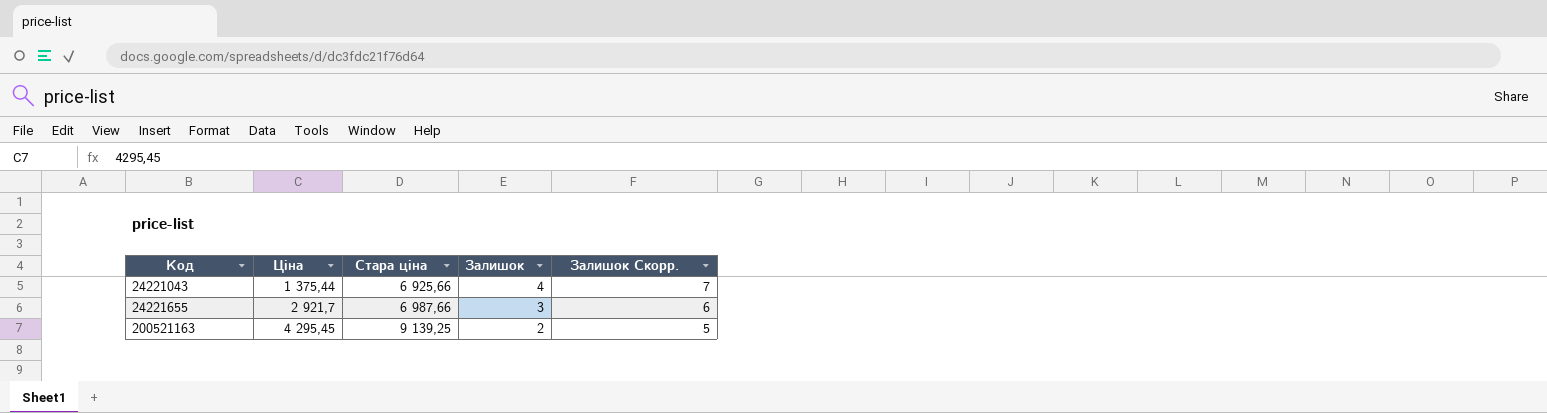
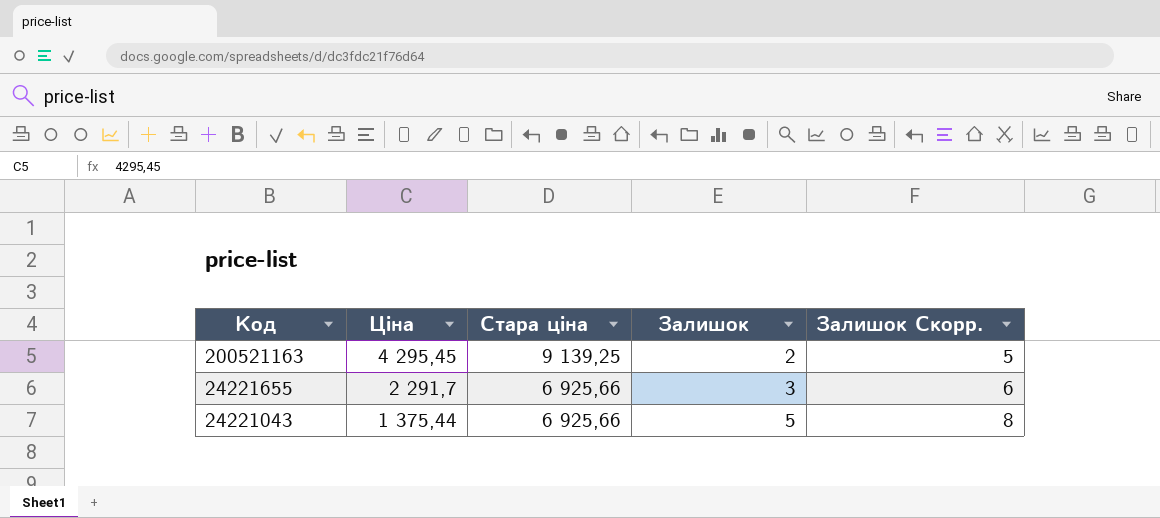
row order: Код ascending -> Код descending
24221655 | Ціна: 2 921,7 -> 2 291,7
24221655 | Стара ціна: 6 987,66 -> 6 925,66
24221043 | Залишок: 4 -> 5
24221043 | Залишок Скорр.: 7 -> 8

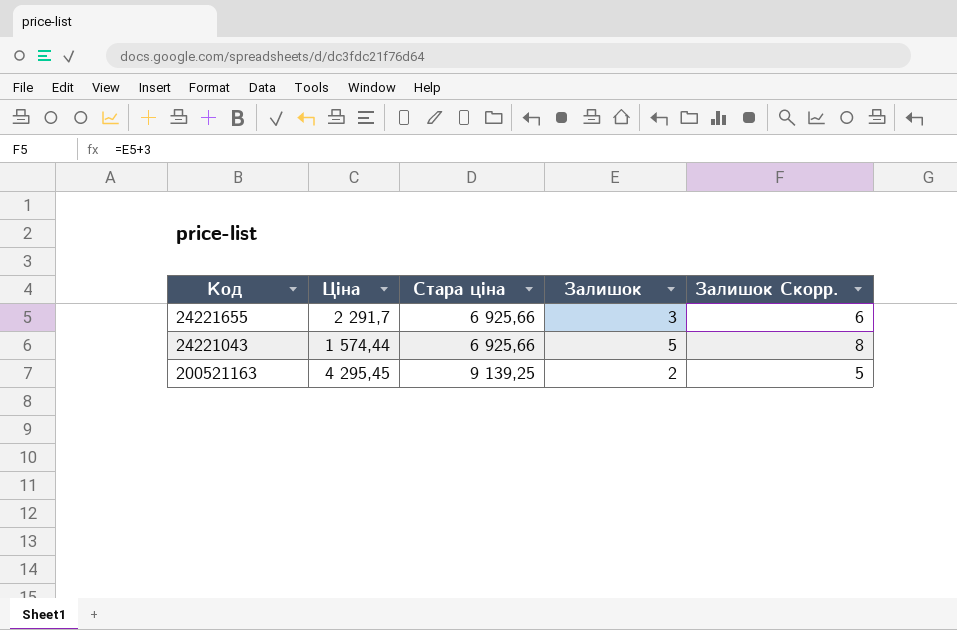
row order: Код descending -> Стара ціна ascending
24221043 | Ціна: 1 375,44 -> 1 574,44

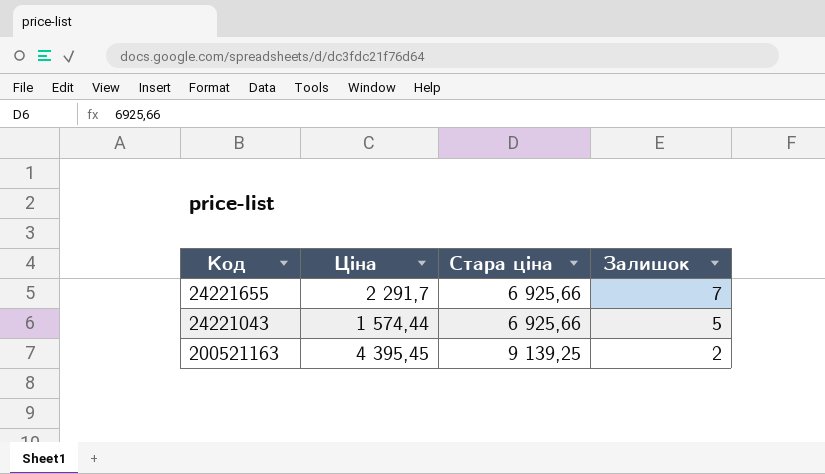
column Залишок Скорр. | formula: [Залишок] + 3 -> none
24221655 | Залишок: 3 -> 7
200521163 | Ціна: 4 295,45 -> 4 395,45

